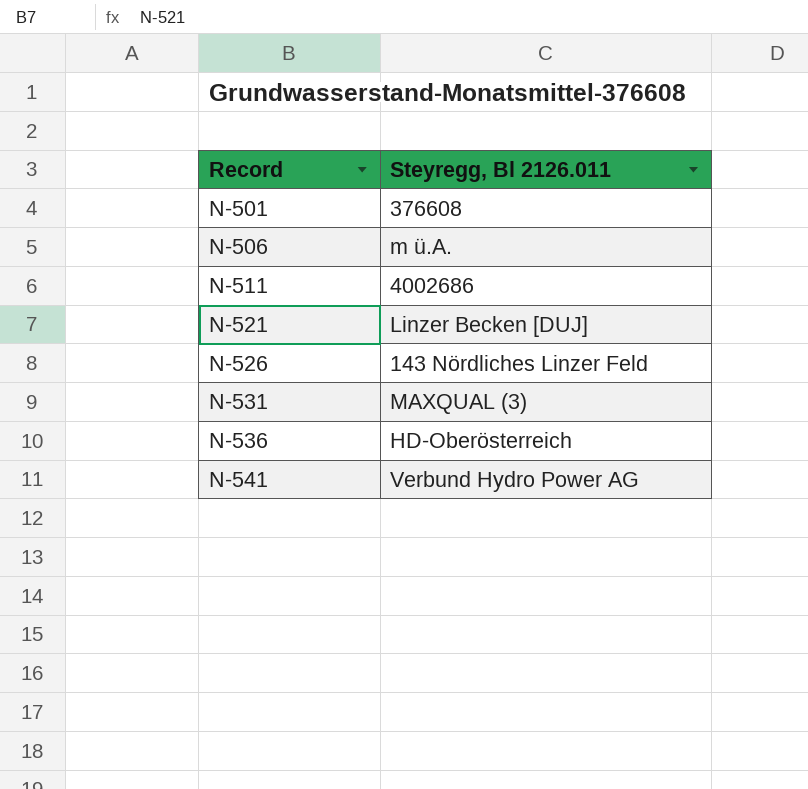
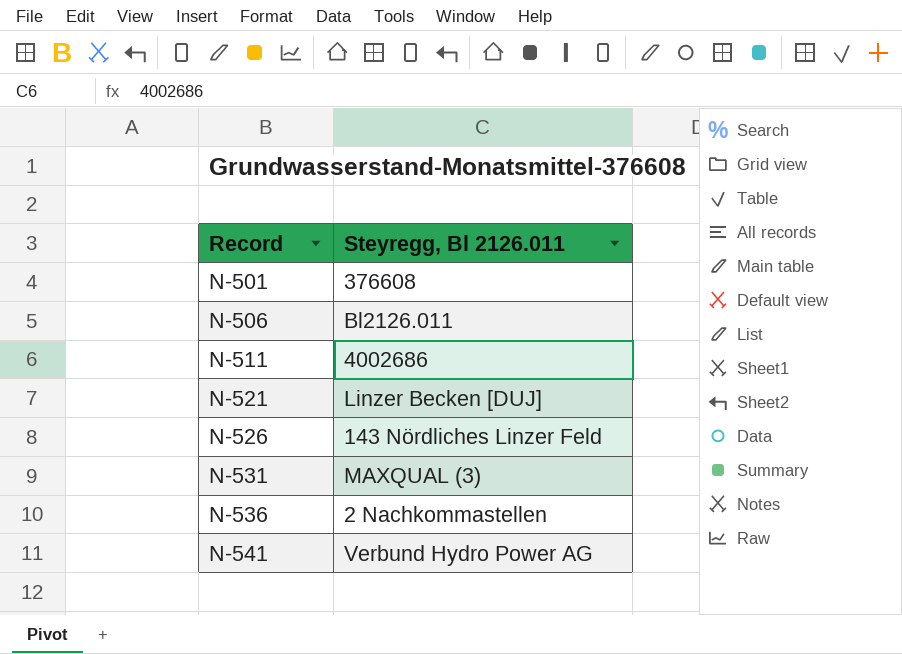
N-506 | Steyregg, Bl 2126.011: m ü.A. -> Bl2126.011
N-536 | Steyregg, Bl 2126.011: HD-Oberösterreich -> 2 Nachkommastellen

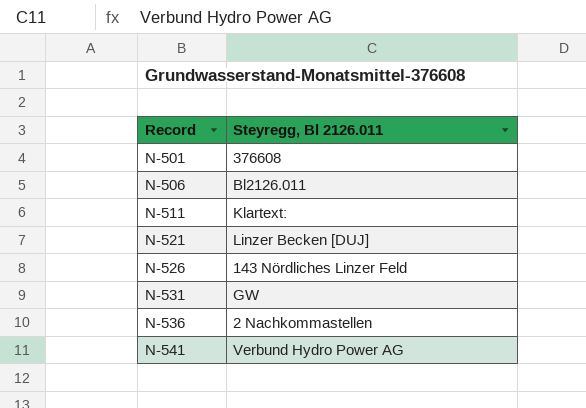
N-511 | Steyregg, Bl 2126.011: 4002686 -> Klartext:
N-531 | Steyregg, Bl 2126.011: MAXQUAL (3) -> GW

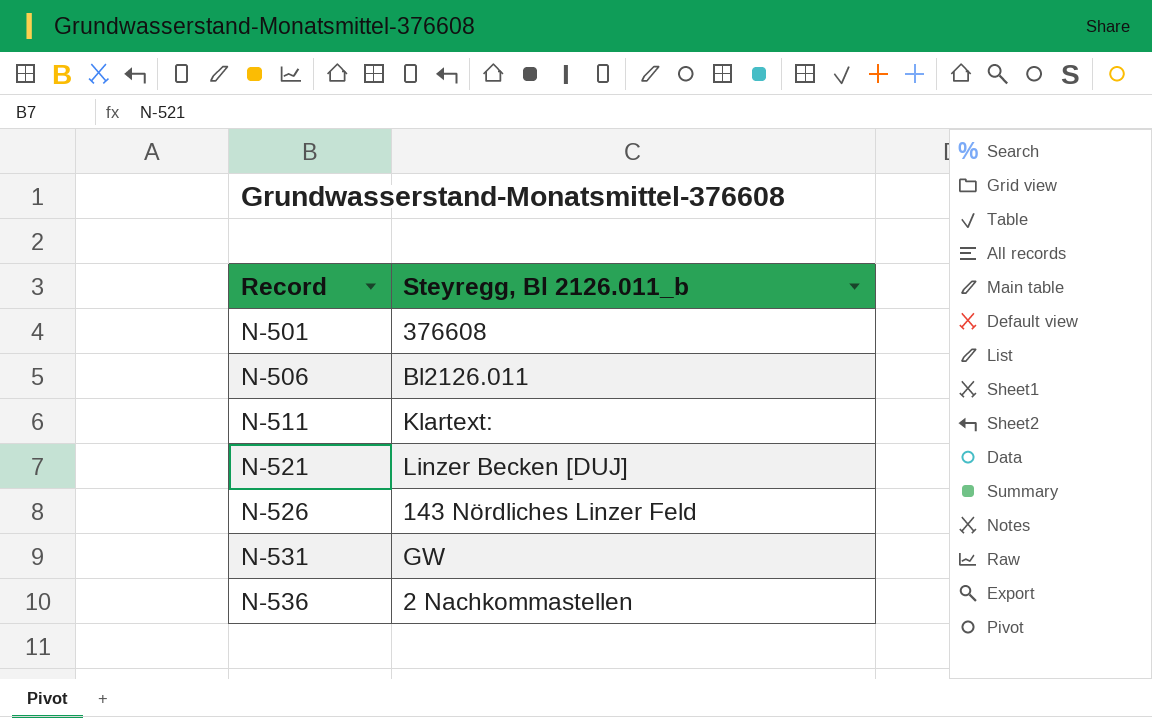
column name: Steyregg, Bl 2126.011 -> Steyregg, Bl 2126.011_b
row N-541: Verbund Hydro Power AG -> none

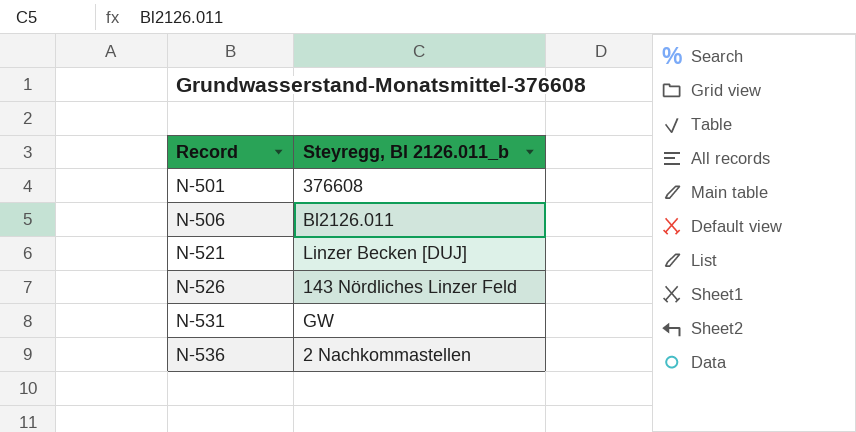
row N-511: Klartext: -> none

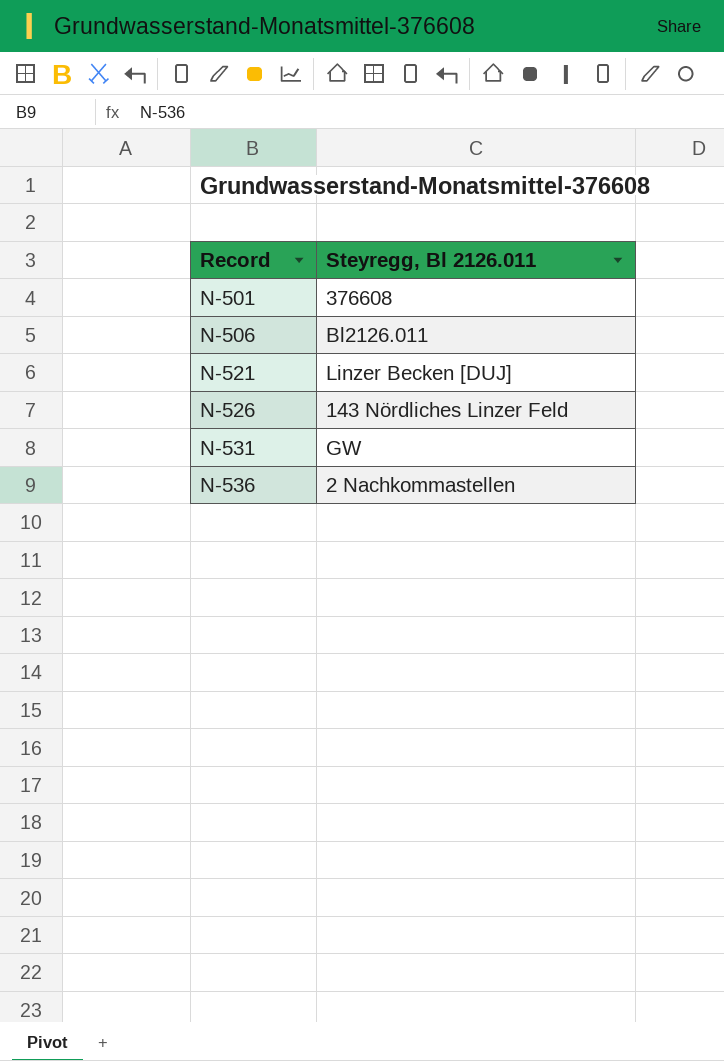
column name: Steyregg, Bl 2126.011_b -> Steyregg, Bl 2126.011

